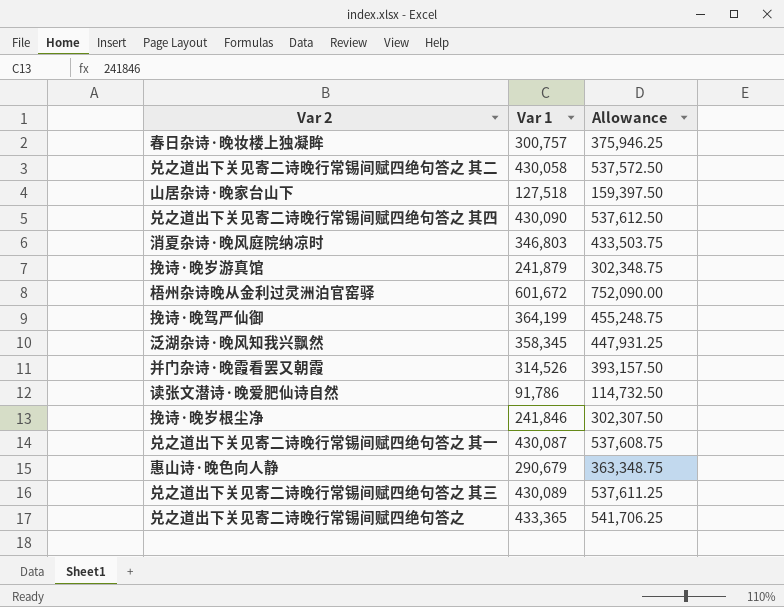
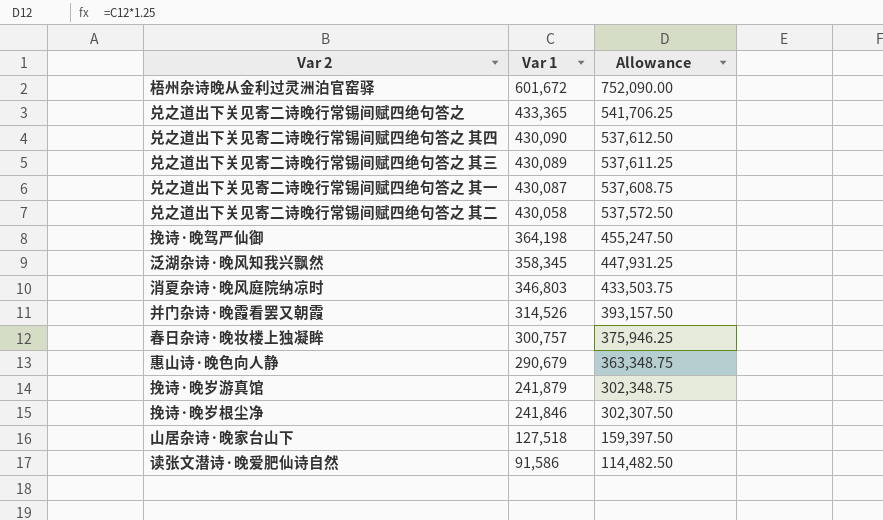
row order: none -> Var 1 descending
挽诗·晚驾严仙御 | Var 1: 364,199 -> 364,198
挽诗·晚驾严仙御 | Allowance: 455,248.75 -> 455,247.50
读张文潜诗·晚爱肥仙诗自然 | Var 1: 91,786 -> 91,586
读张文潜诗·晚爱肥仙诗自然 | Allowance: 114,732.50 -> 114,482.50

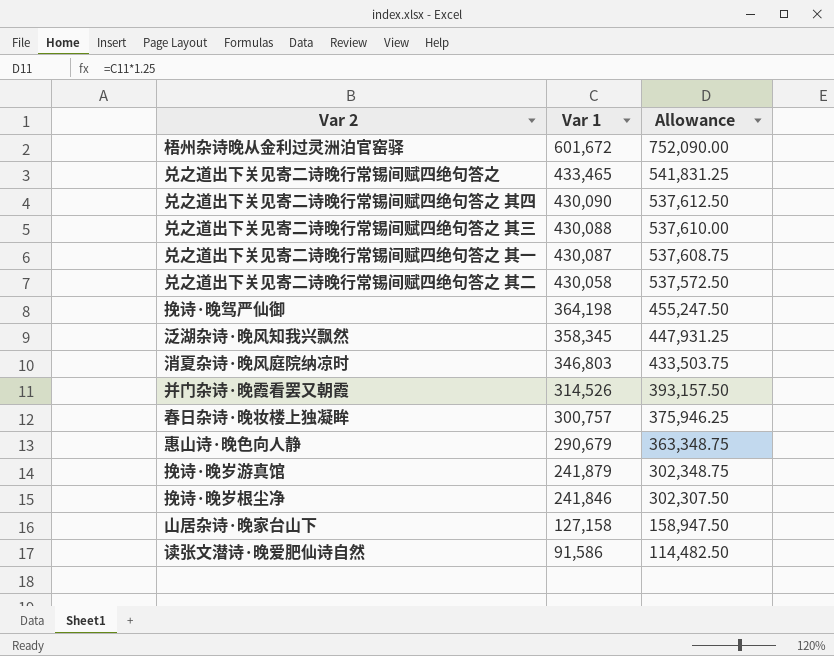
兑之道出下关见寄二诗晚行常锡间赋四绝句答之 | Var 1: 433,365 -> 433,465
兑之道出下关见寄二诗晚行常锡间赋四绝句答之 | Allowance: 541,706.25 -> 541,831.25
兑之道出下关见寄二诗晚行常锡间赋四绝句答之 其三 | Var 1: 430,089 -> 430,088
兑之道出下关见寄二诗晚行常锡间赋四绝句答之 其三 | Allowance: 537,611.25 -> 537,610.00
山居杂诗·晚家台山下 | Var 1: 127,518 -> 127,158
山居杂诗·晚家台山下 | Allowance: 159,397.50 -> 158,947.50

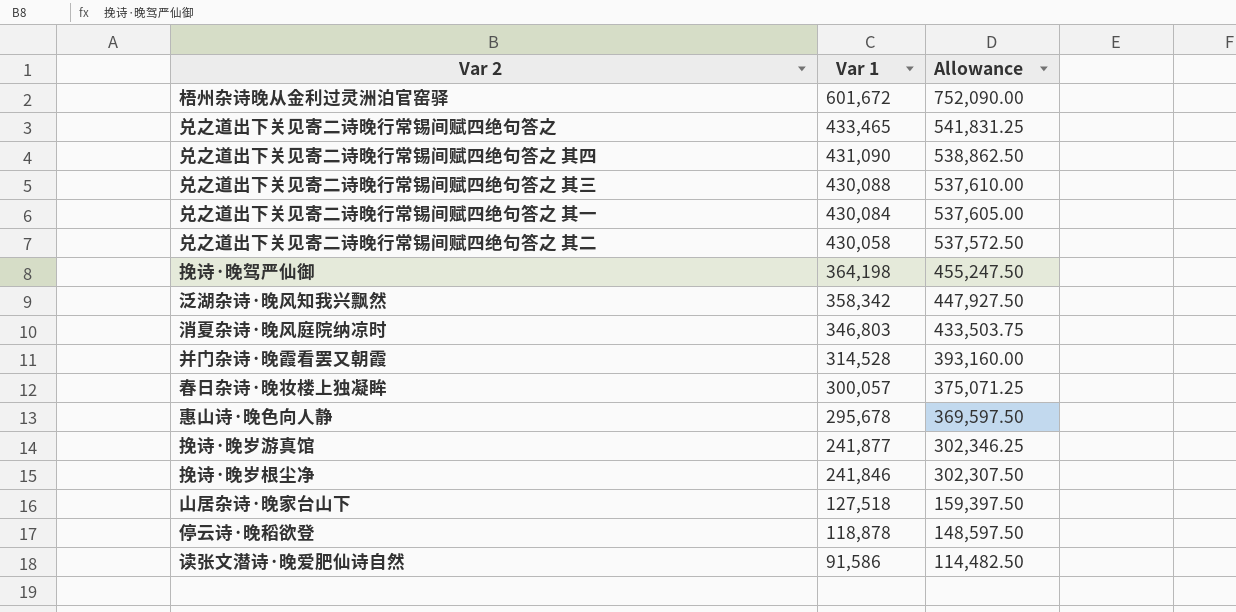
兑之道出下关见寄二诗晚行常锡间赋四绝句答之 其四 | Var 1: 430,090 -> 431,090
兑之道出下关见寄二诗晚行常锡间赋四绝句答之 其四 | Allowance: 537,612.50 -> 538,862.50
兑之道出下关见寄二诗晚行常锡间赋四绝句答之 其一 | Var 1: 430,087 -> 430,084
兑之道出下关见寄二诗晚行常锡间赋四绝句答之 其一 | Allowance: 537,608.75 -> 537,605.00
泛湖杂诗·晚风知我兴飘然 | Var 1: 358,345 -> 358,342
泛湖杂诗·晚风知我兴飘然 | Allowance: 447,931.25 -> 447,927.50
并门杂诗·晚霞看罢又朝霞 | Var 1: 314,526 -> 314,528
并门杂诗·晚霞看罢又朝霞 | Allowance: 393,157.50 -> 393,160.00
春日杂诗·晚妆楼上独凝眸 | Var 1: 300,757 -> 300,057
春日杂诗·晚妆楼上独凝眸 | Allowance: 375,946.25 -> 375,071.25
惠山诗·晚色向人静 | Var 1: 290,679 -> 295,678
惠山诗·晚色向人静 | Allowance: 363,348.75 -> 369,597.50
挽诗·晚岁游真馆 | Var 1: 241,879 -> 241,877
挽诗·晚岁游真馆 | Allowance: 302,348.75 -> 302,346.25
山居杂诗·晚家台山下 | Var 1: 127,158 -> 127,518
山居杂诗·晚家台山下 | Allowance: 158,947.50 -> 159,397.50
row 停云诗·晚稻欲登: none -> 118,878 | 148,597.50

